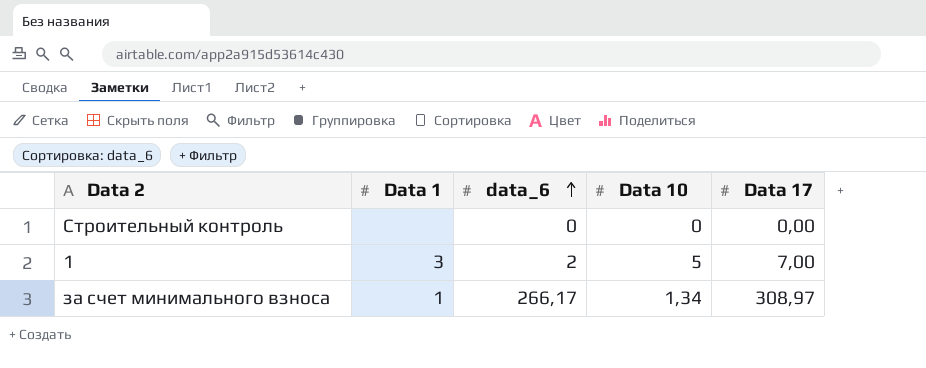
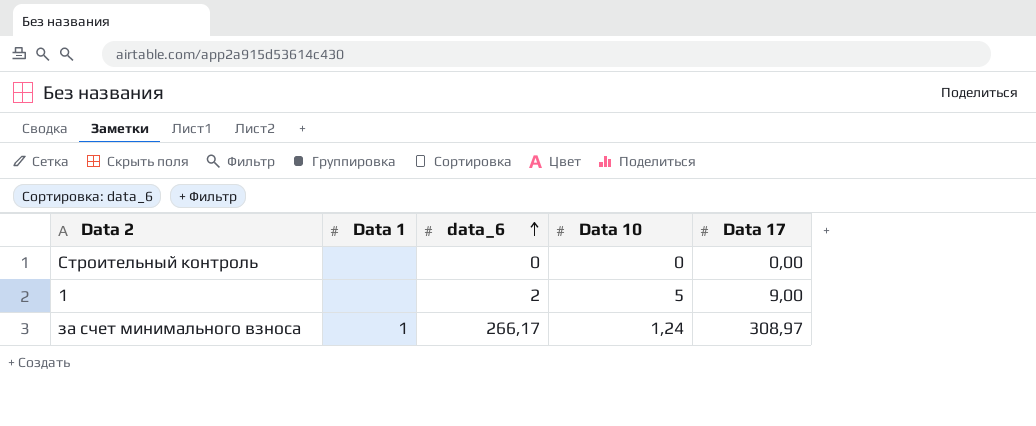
1 | Data 1: 3 -> none
1 | Data 17: 7,00 -> 9,00
за счет минимального взноса | Data 10: 1,34 -> 1,24

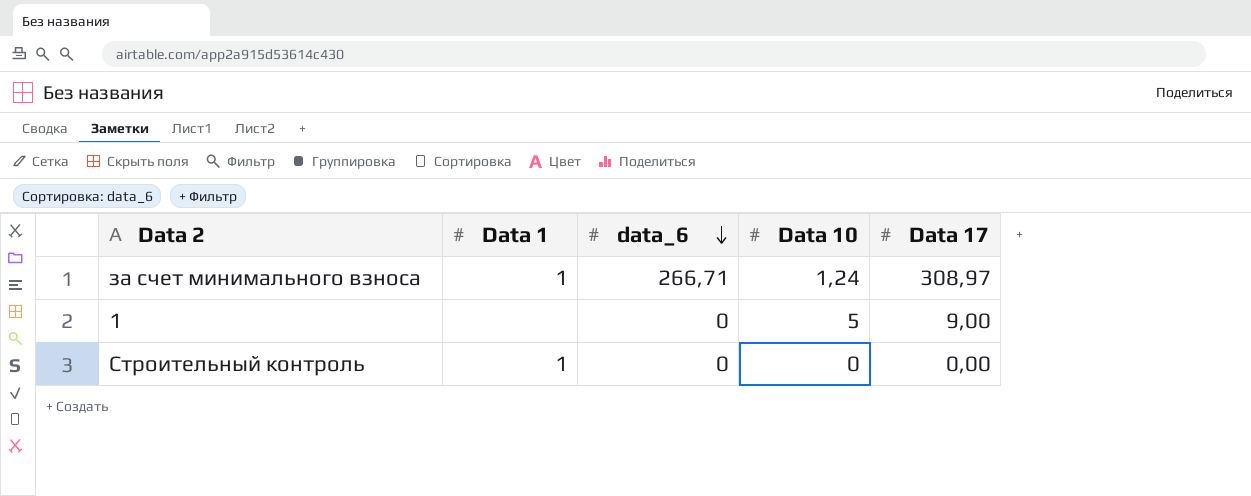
row order: data_6 ascending -> data_6 descending
за счет минимального взноса | data_6: 266,17 -> 266,71
1 | data_6: 2 -> 0
Строительный контроль | Data 1: none -> 1

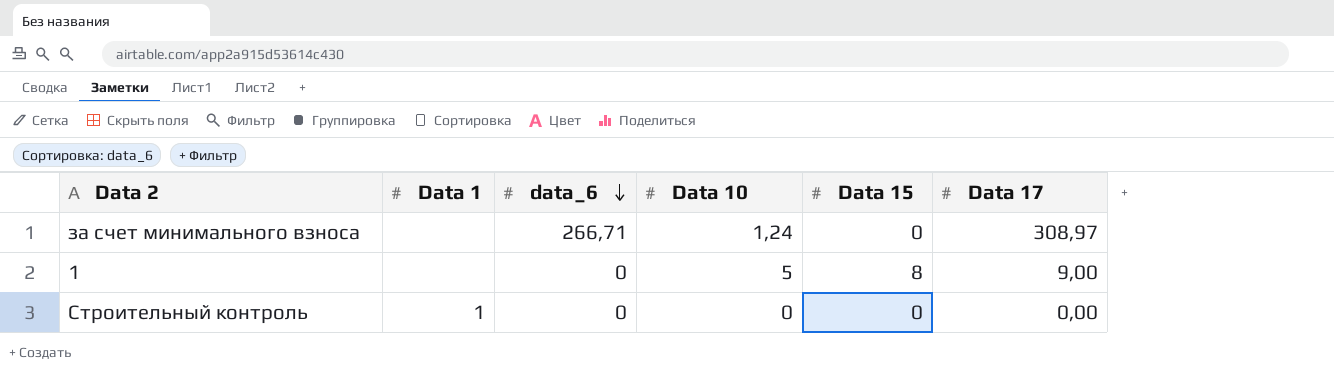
column Data 15 | position: none -> 5
за счет минимального взноса | Data 1: 1 -> none

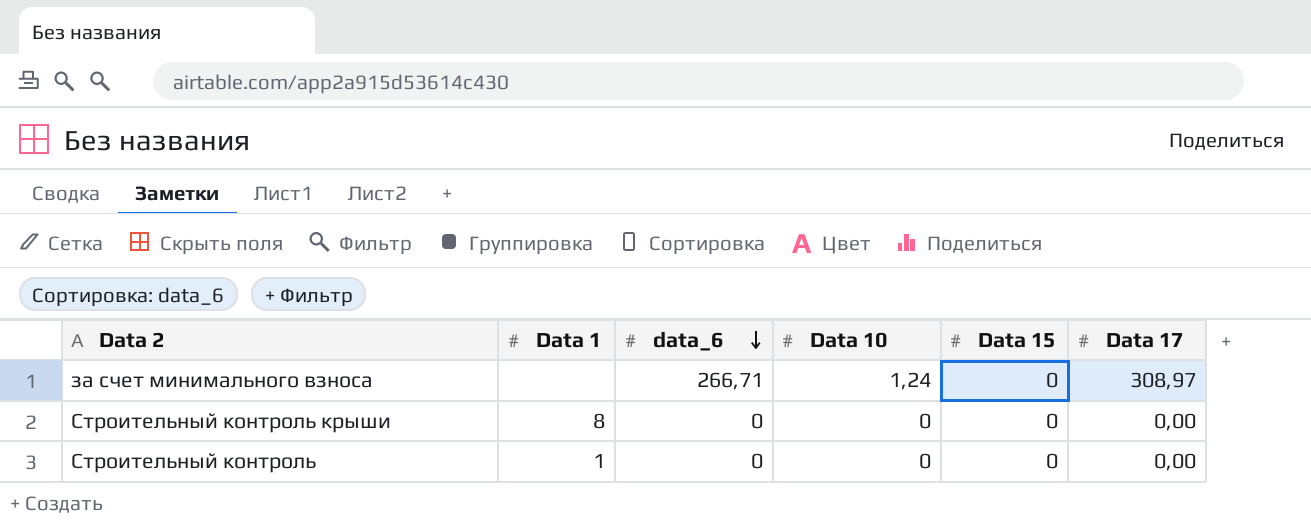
row 1: none | 0 | 5 | 8 | 9,00 -> none
row Строительный контроль крыши: none -> 8 | 0 | 0 | 0 | 0,00

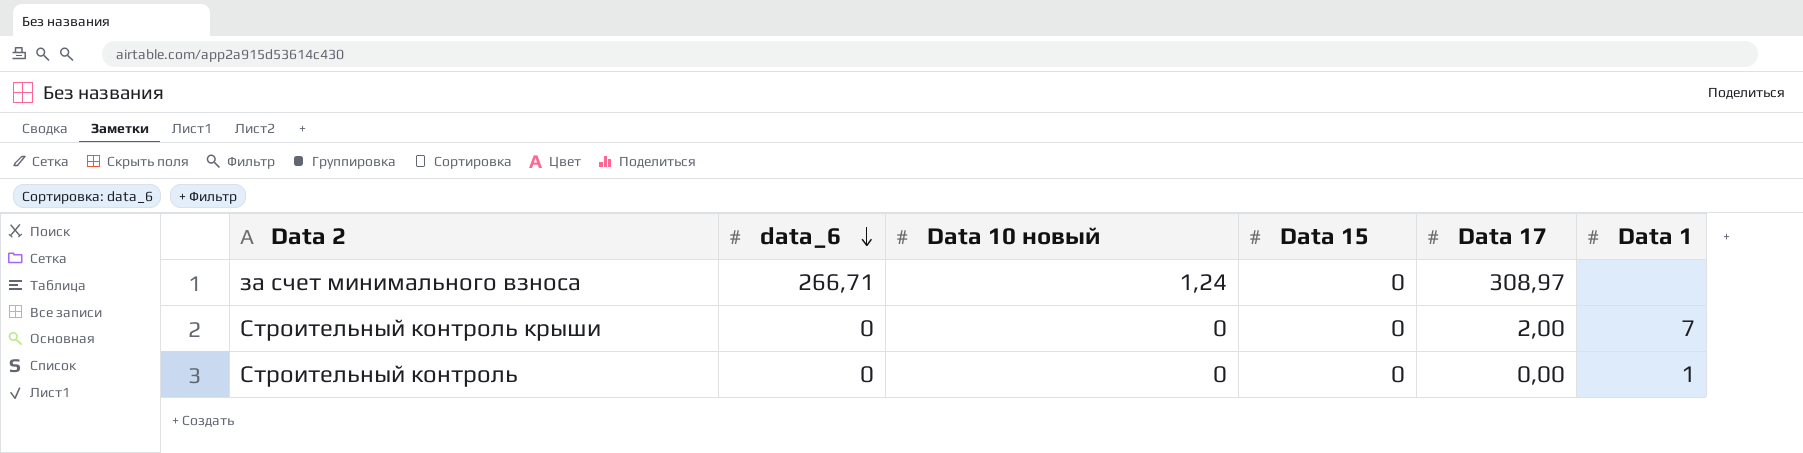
column name: Data 10 -> Data 10 новый
column Data 1 | position: 2 -> 6
Строительный контроль крыши | Data 17: 0,00 -> 2,00
Строительный контроль крыши | Data 1: 8 -> 7

